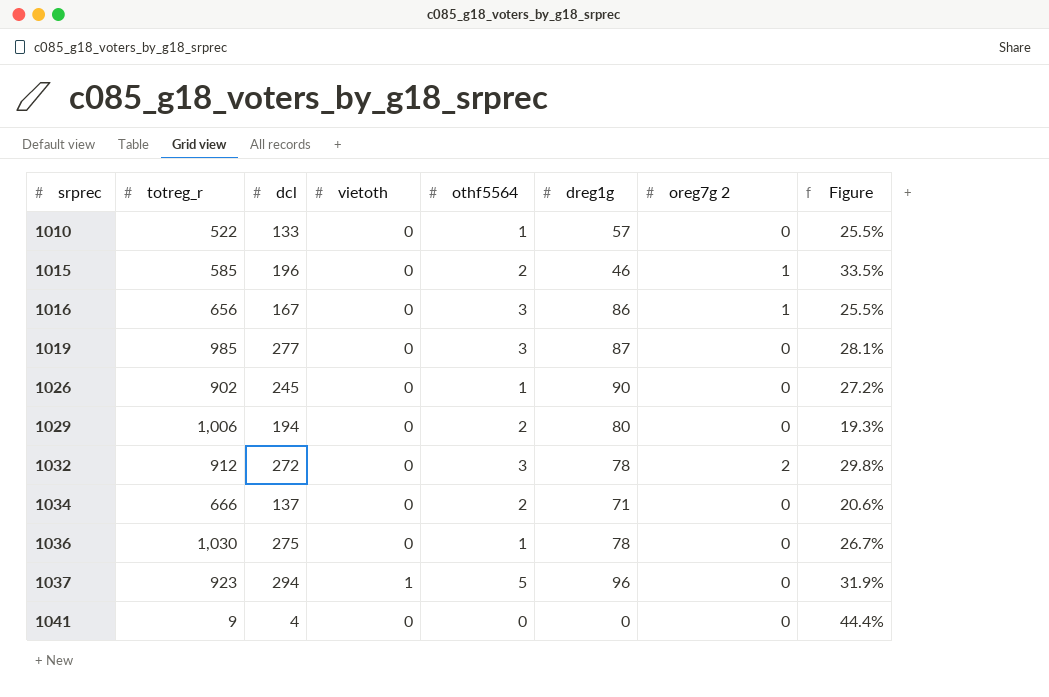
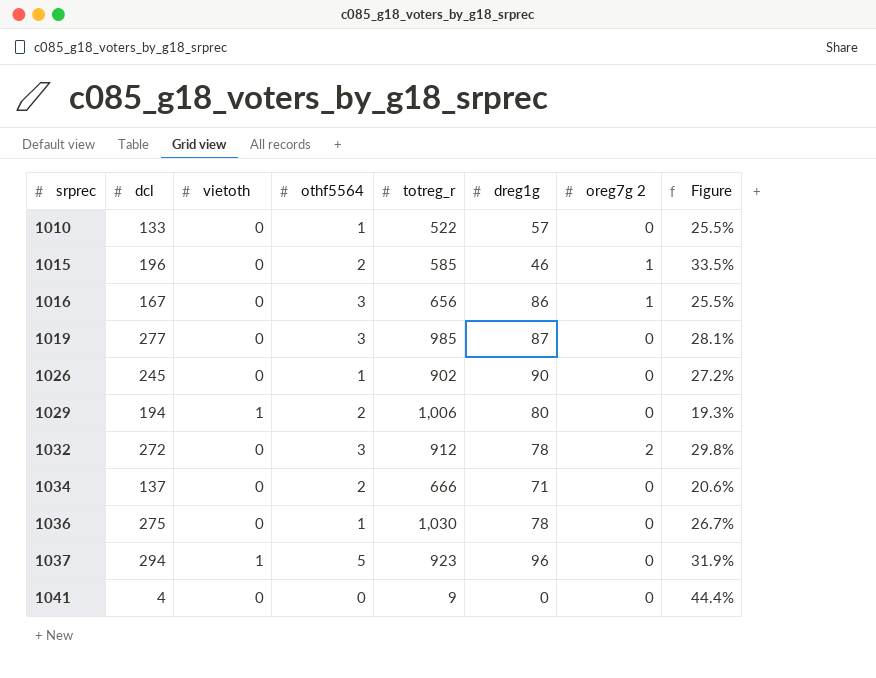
column totreg_r | position: 2 -> 5
1029 | vietoth: 0 -> 1

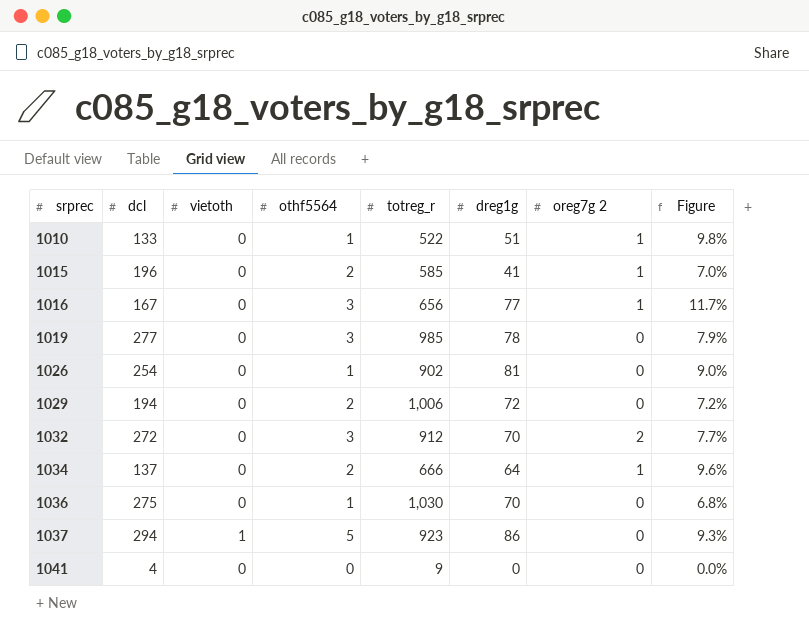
column Figure | formula: [dcl] / [totreg_r] -> [dreg1g] / [totreg_r]
1010 | dreg1g: 57 -> 51
1010 | oreg7g 2: 0 -> 1
1015 | dreg1g: 46 -> 41
1016 | dreg1g: 86 -> 77
1019 | dreg1g: 87 -> 78
1026 | dcl: 245 -> 254
1026 | dreg1g: 90 -> 81
1029 | vietoth: 1 -> 0
1029 | dreg1g: 80 -> 72
1032 | dreg1g: 78 -> 70
1034 | dreg1g: 71 -> 64
1034 | oreg7g 2: 0 -> 1
1036 | dreg1g: 78 -> 70
1037 | dreg1g: 96 -> 86

